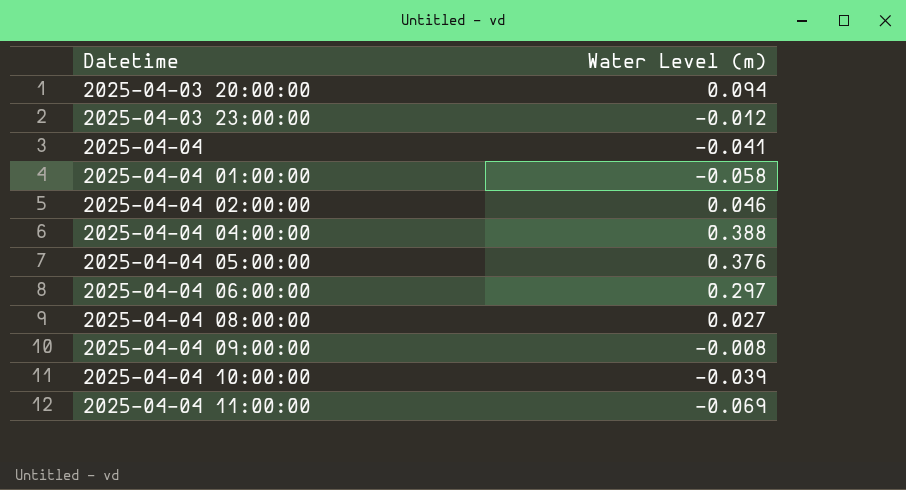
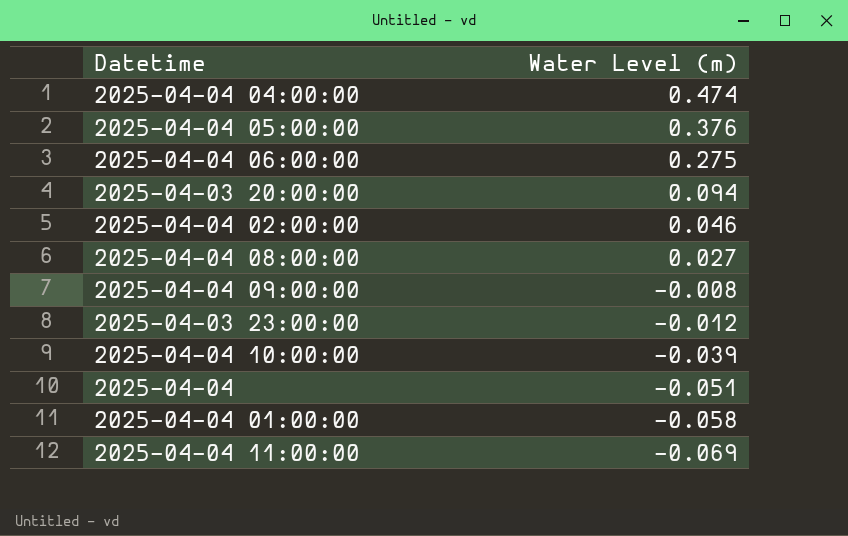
row order: Datetime ascending -> Water Level (m) descending
2025-04-04 04:00:00 | Water Level (m): 0.388 -> 0.474
2025-04-04 06:00:00 | Water Level (m): 0.297 -> 0.275
2025-04-04 | Water Level (m): -0.041 -> -0.051

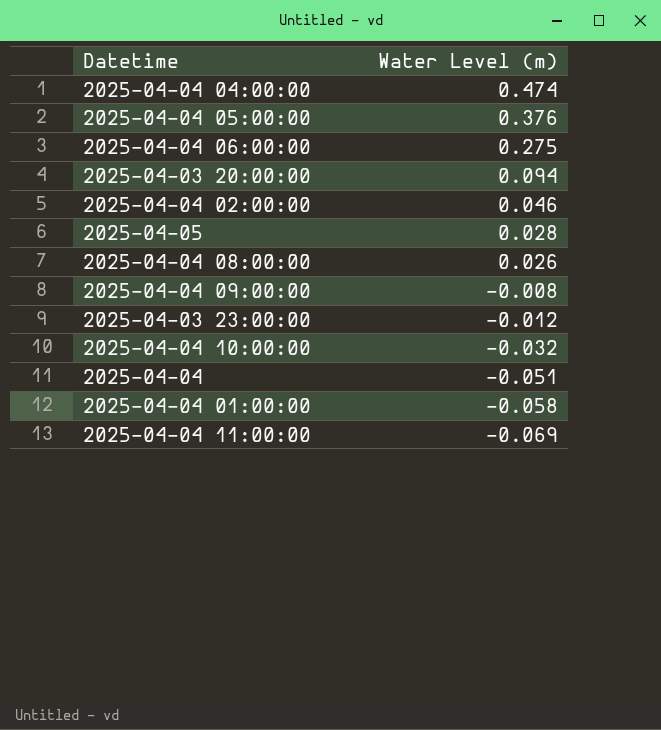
row 2025-04-05: none -> 0.028
2025-04-04 08:00:00 | Water Level (m): 0.027 -> 0.026
2025-04-04 10:00:00 | Water Level (m): -0.039 -> -0.032

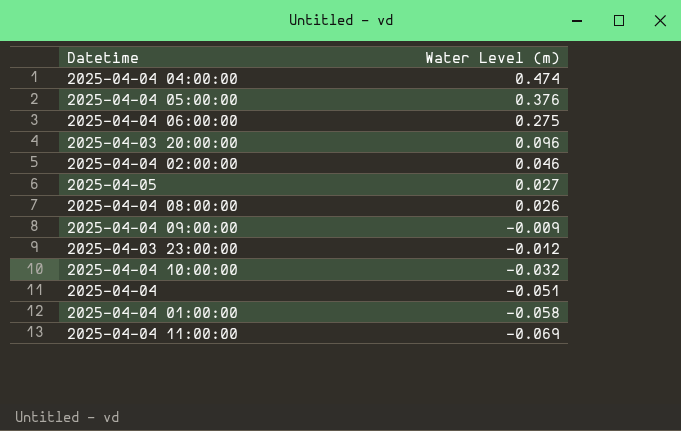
2025-04-03 20:00:00 | Water Level (m): 0.094 -> 0.096
2025-04-05 | Water Level (m): 0.028 -> 0.027
2025-04-04 09:00:00 | Water Level (m): -0.008 -> -0.009

